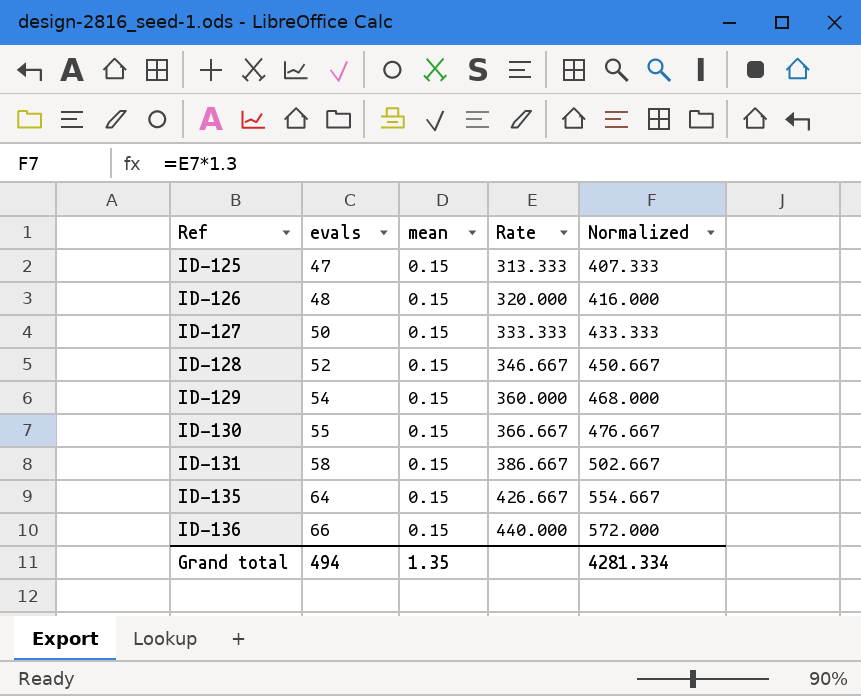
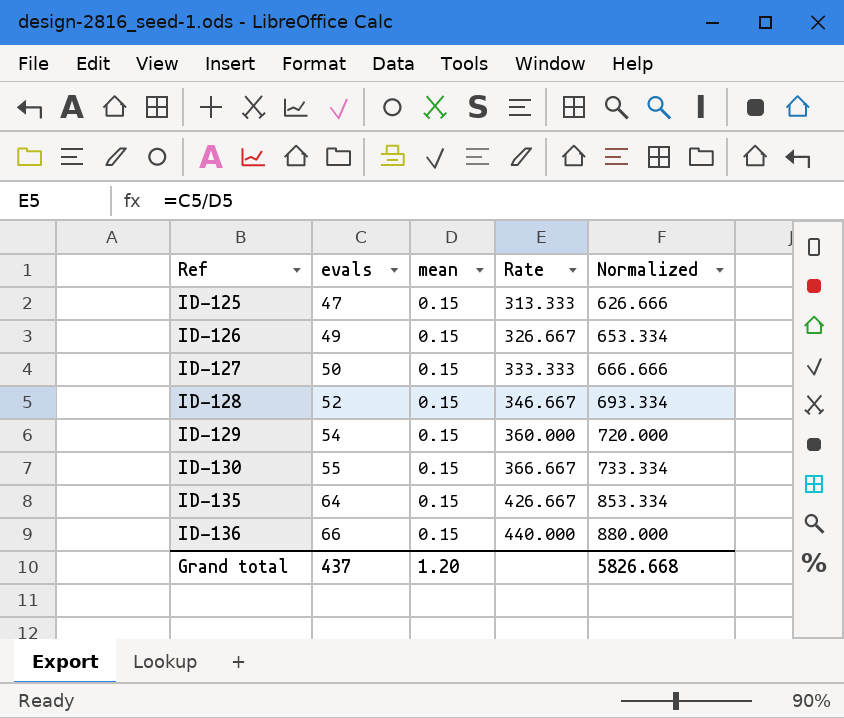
column Normalized | formula: [Rate] * 1.3 -> [Rate] * 2
row ID-131: 58 | 0.15 | 386.667 | 502.667 -> none
ID-126 | evals: 48 -> 49
ID-126 | Rate: 320.000 -> 326.667
Grand total | evals: 494 -> 437
Grand total | mean: 1.35 -> 1.20
Grand total | Normalized: 4281.334 -> 5826.668

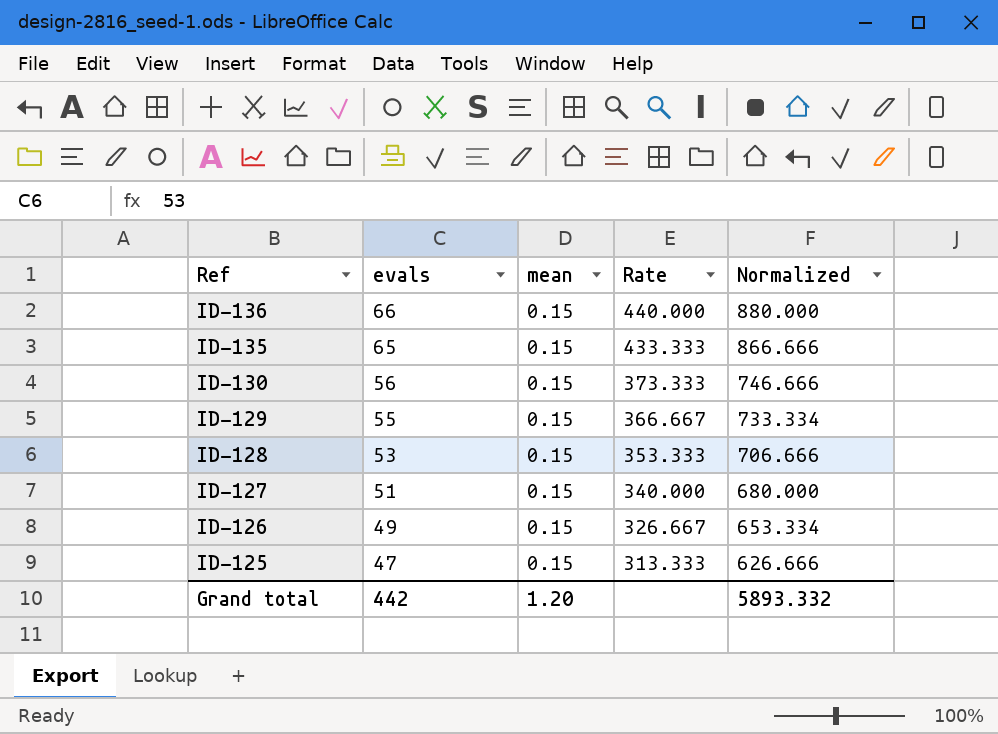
row order: Ref ascending -> Ref descending
ID-135 | evals: 64 -> 65
ID-135 | Rate: 426.667 -> 433.333
ID-135 | Normalized: 853.334 -> 866.666
ID-130 | evals: 55 -> 56
ID-130 | Rate: 366.667 -> 373.333
ID-130 | Normalized: 733.334 -> 746.666
ID-129 | evals: 54 -> 55
ID-129 | Rate: 360.000 -> 366.667
ID-129 | Normalized: 720.000 -> 733.334
ID-128 | evals: 52 -> 53
ID-128 | Rate: 346.667 -> 353.333
ID-128 | Normalized: 693.334 -> 706.666
ID-127 | evals: 50 -> 51
ID-127 | Rate: 333.333 -> 340.000
ID-127 | Normalized: 666.666 -> 680.000
Grand total | evals: 437 -> 442
Grand total | Normalized: 5826.668 -> 5893.332

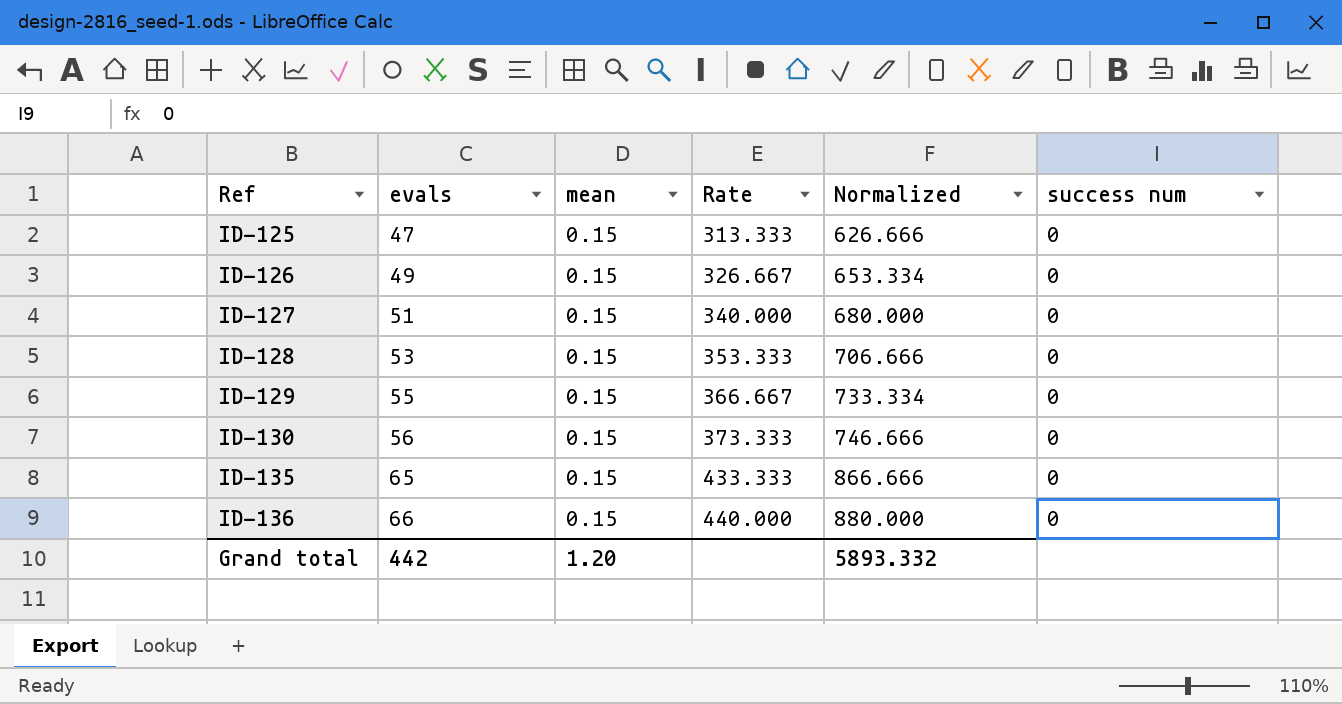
row order: Ref descending -> Ref ascending
column success num | position: none -> 6

